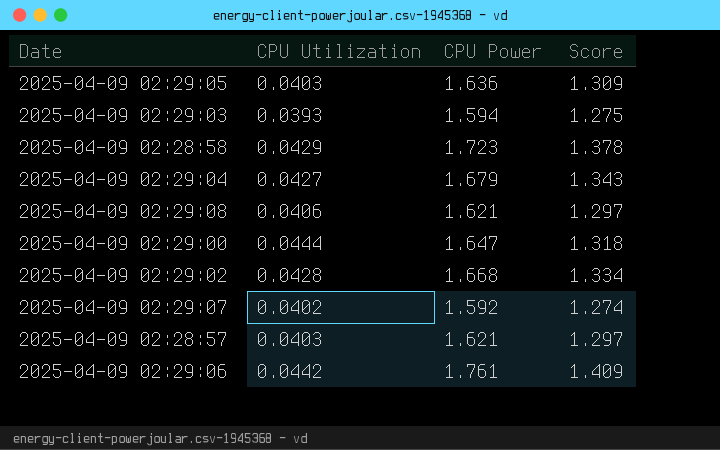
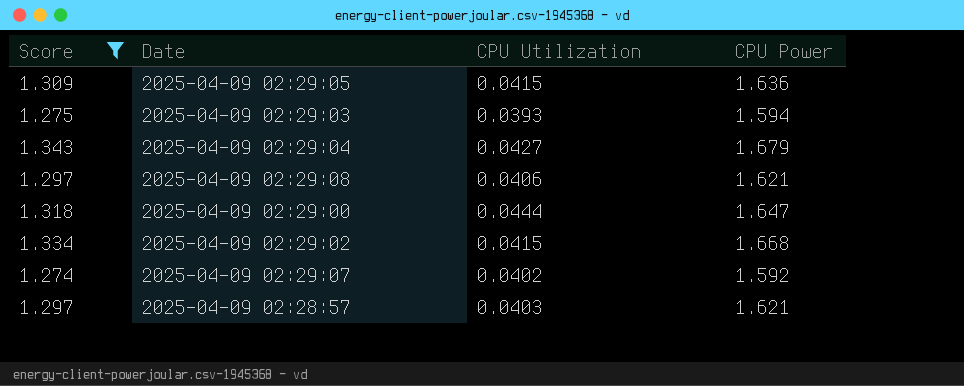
filter: none -> Score <= 1.343
column Score | position: 4 -> 1
2025-04-09 02:29:05 | CPU Utilization: 0.0403 -> 0.0415
2025-04-09 02:29:02 | CPU Utilization: 0.0428 -> 0.0415

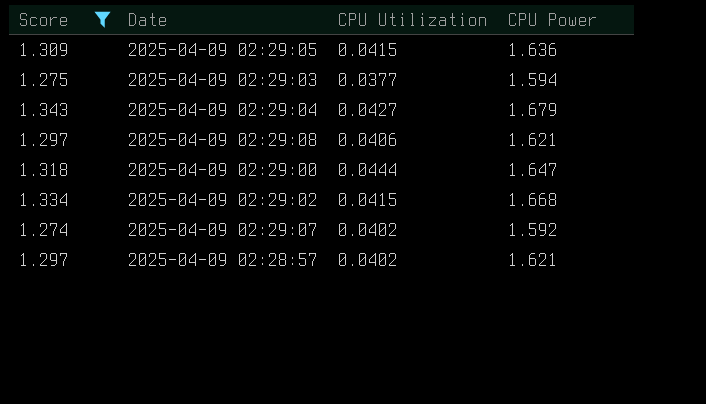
2025-04-09 02:29:03 | CPU Utilization: 0.0393 -> 0.0377
2025-04-09 02:28:57 | CPU Utilization: 0.0403 -> 0.0402

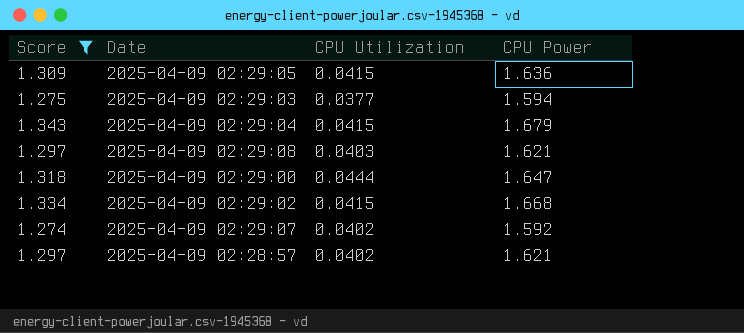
2025-04-09 02:29:04 | CPU Utilization: 0.0427 -> 0.0415
2025-04-09 02:29:08 | CPU Utilization: 0.0406 -> 0.0403

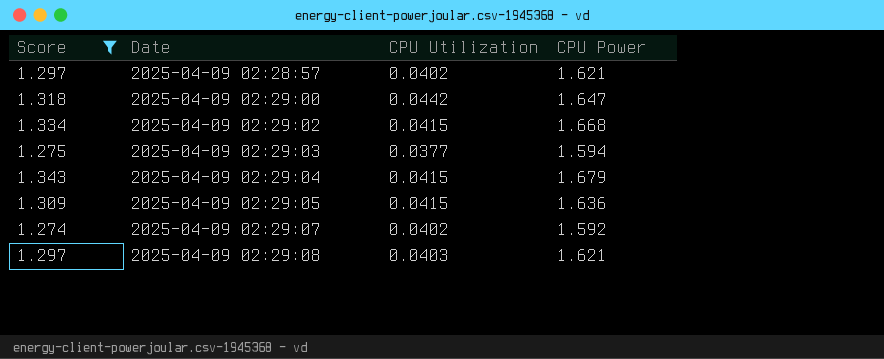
row order: none -> Date ascending
2025-04-09 02:29:00 | CPU Utilization: 0.0444 -> 0.0442

